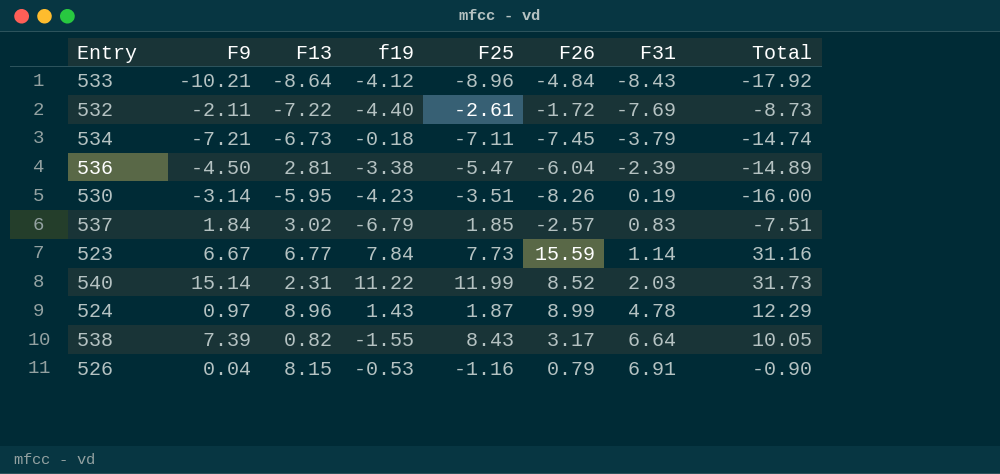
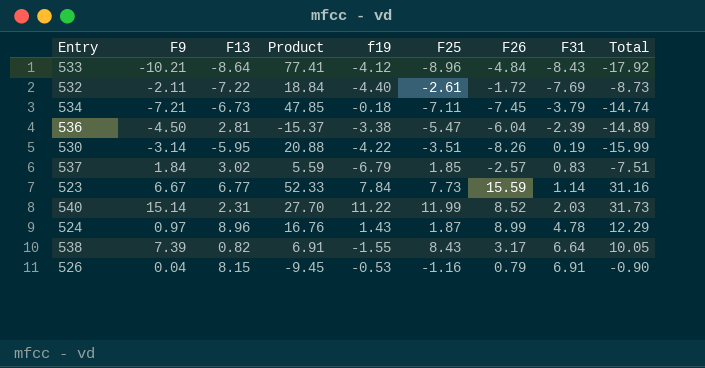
column Product | formula: none -> [F13] * [F25]
530 | f19: -4.23 -> -4.22
530 | Total: -16.00 -> -15.99

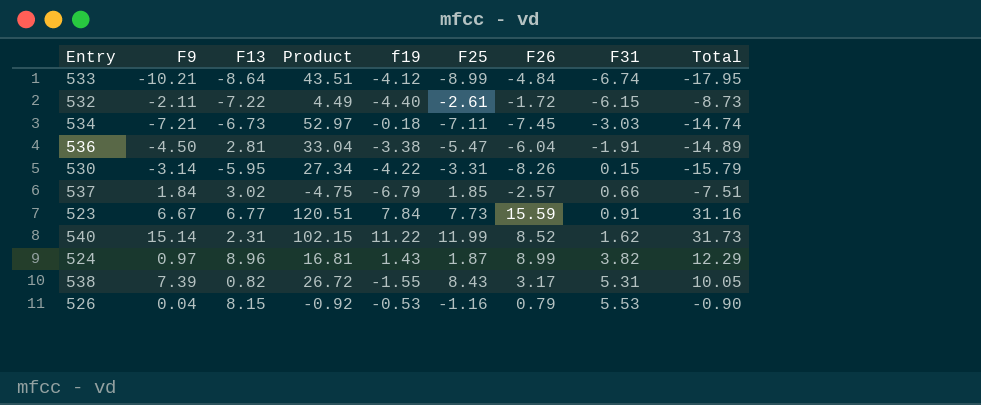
column Product | formula: [F13] * [F25] -> [F25] * [F26]
533 | F25: -8.96 -> -8.99
533 | F31: -8.43 -> -6.74
533 | Total: -17.92 -> -17.95
532 | F31: -7.69 -> -6.15
534 | F31: -3.79 -> -3.03
536 | F31: -2.39 -> -1.91
530 | F25: -3.51 -> -3.31
530 | F31: 0.19 -> 0.15
530 | Total: -15.99 -> -15.79
537 | F31: 0.83 -> 0.66
523 | F31: 1.14 -> 0.91
540 | F31: 2.03 -> 1.62
524 | F31: 4.78 -> 3.82
538 | F31: 6.64 -> 5.31
526 | F31: 6.91 -> 5.53

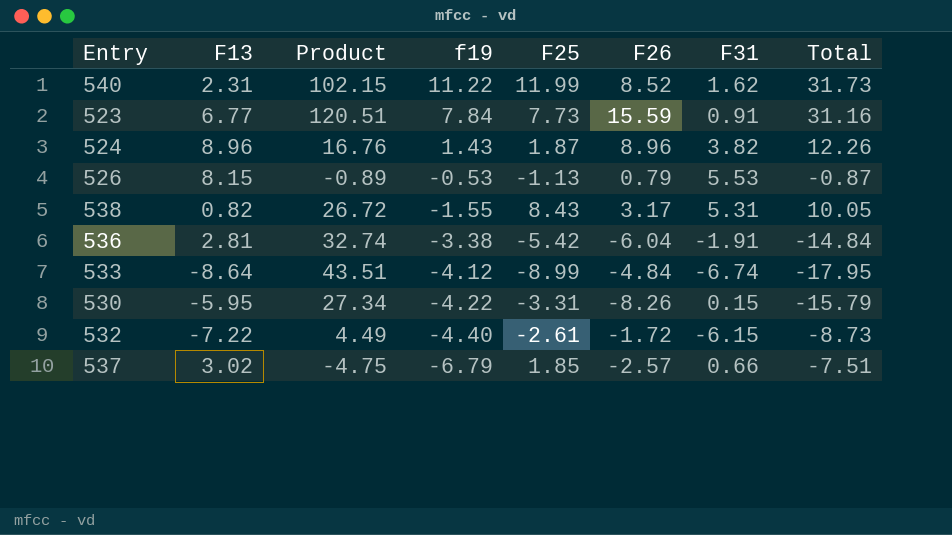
row order: F31 ascending -> f19 descending
column F9 | position: 2 -> none
row 534: -7.21 | -6.73 | 52.97 | -0.18 | -7.11 | -7.45 | -3.03 | -14.74 -> none
524 | Product: 16.81 -> 16.76
524 | F26: 8.99 -> 8.96
524 | Total: 12.29 -> 12.26
526 | Product: -0.92 -> -0.89
526 | F25: -1.16 -> -1.13
526 | Total: -0.90 -> -0.87
536 | Product: 33.04 -> 32.74
536 | F25: -5.47 -> -5.42
536 | Total: -14.89 -> -14.84

